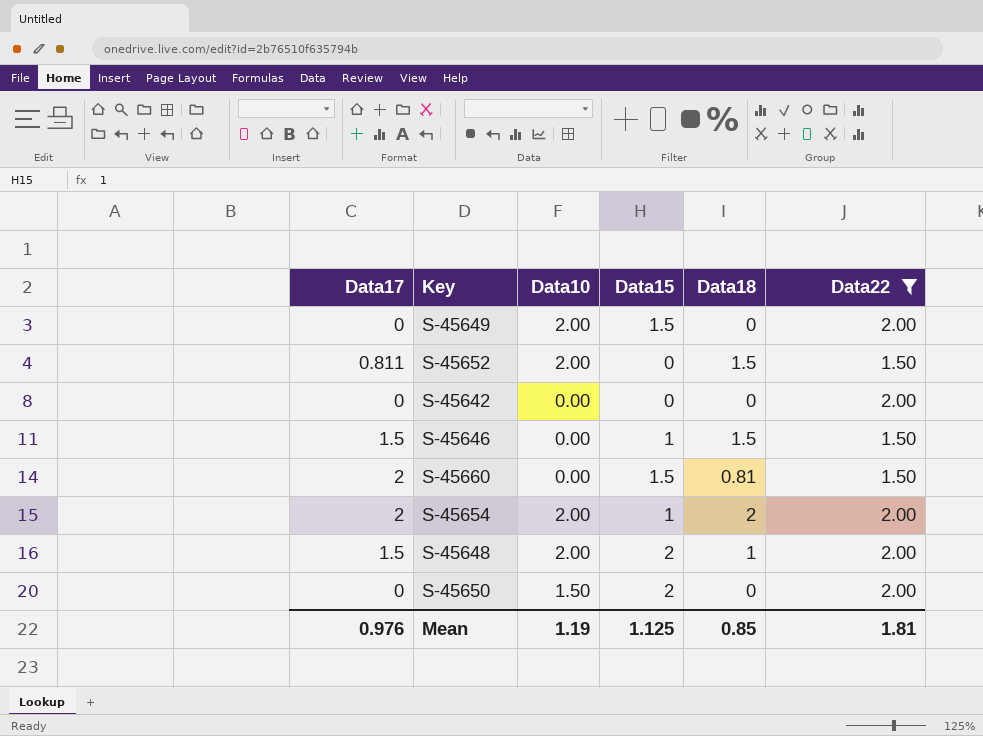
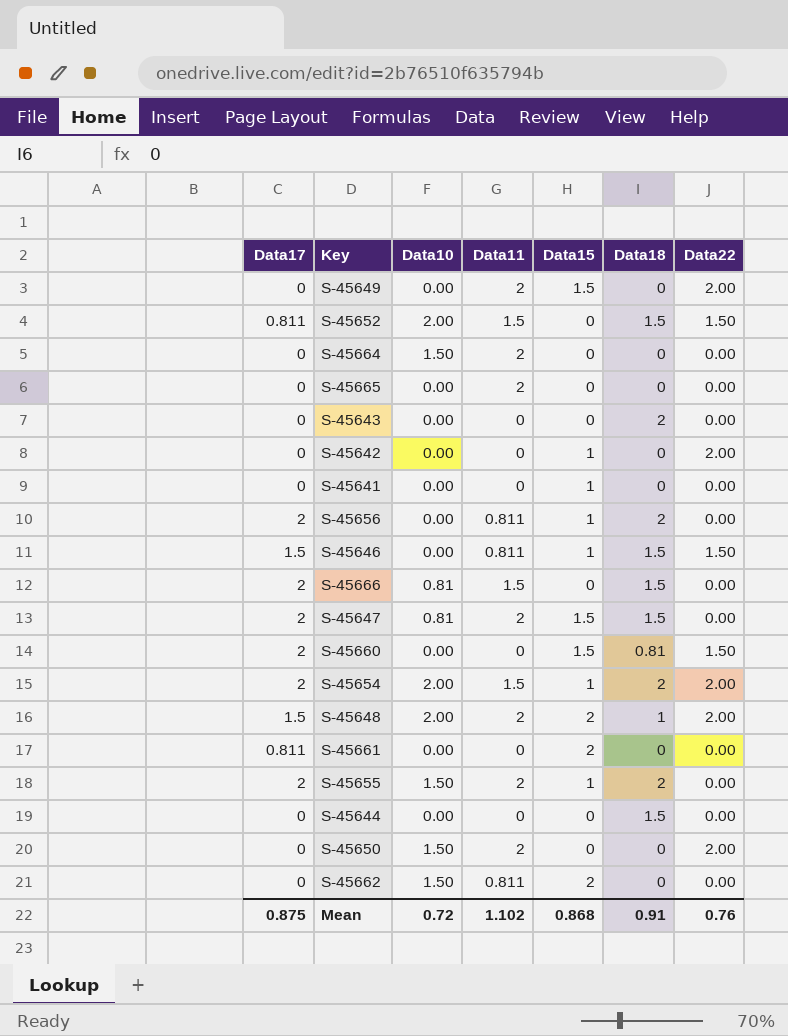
filter: Data22 != 0.00 -> none
column Data11 | position: none -> 4
S-45649 | Data10: 2.00 -> 0.00
S-45642 | Data15: 0 -> 1
S-45650 | Data15: 2 -> 0
Mean | Data17: 0.976 -> 0.875
Mean | Data10: 1.19 -> 0.72
Mean | Data15: 1.125 -> 0.868
Mean | Data18: 0.85 -> 0.91
Mean | Data22: 1.81 -> 0.76

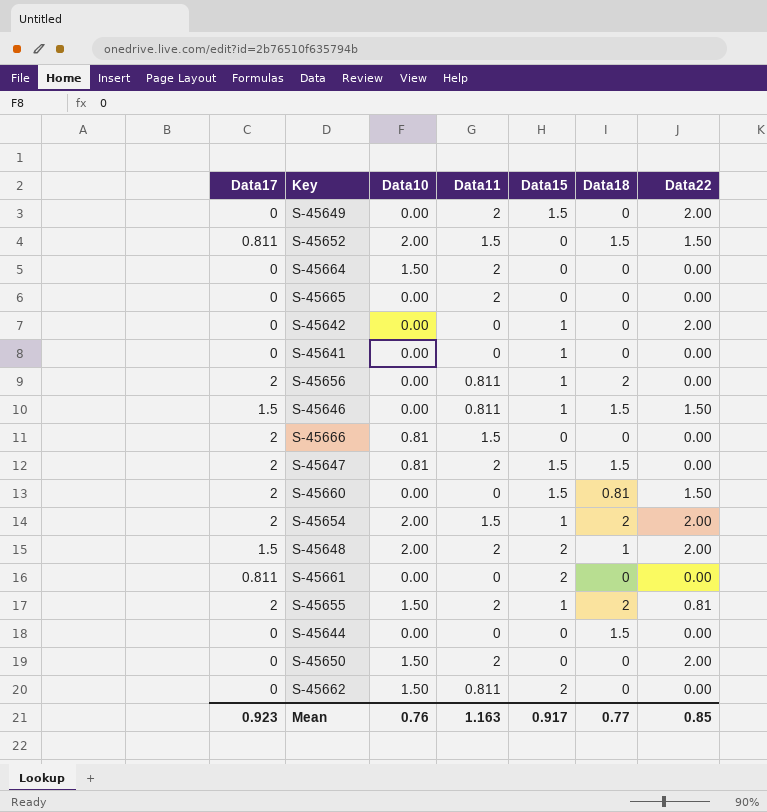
row S-45643: 0 | 0.00 | 0 | 0 | 2 | 0.00 -> none
S-45666 | Data18: 1.5 -> 0
S-45655 | Data22: 0.00 -> 0.81
Mean | Data17: 0.875 -> 0.923
Mean | Data10: 0.72 -> 0.76
Mean | Data11: 1.102 -> 1.163
Mean | Data15: 0.868 -> 0.917
Mean | Data18: 0.91 -> 0.77
Mean | Data22: 0.76 -> 0.85

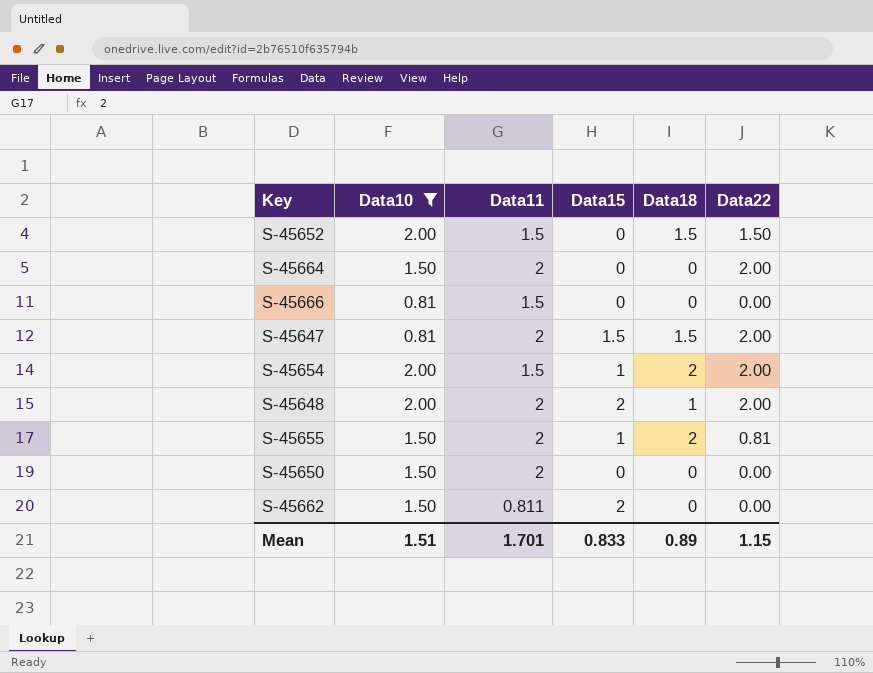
filter: none -> Data10 != 0.00
column Data17 | position: 1 -> none
S-45664 | Data22: 0.00 -> 2.00
S-45647 | Data22: 0.00 -> 2.00
S-45650 | Data22: 2.00 -> 0.00
Mean | Data10: 0.76 -> 1.51
Mean | Data11: 1.163 -> 1.701
Mean | Data15: 0.917 -> 0.833
Mean | Data18: 0.77 -> 0.89
Mean | Data22: 0.85 -> 1.15

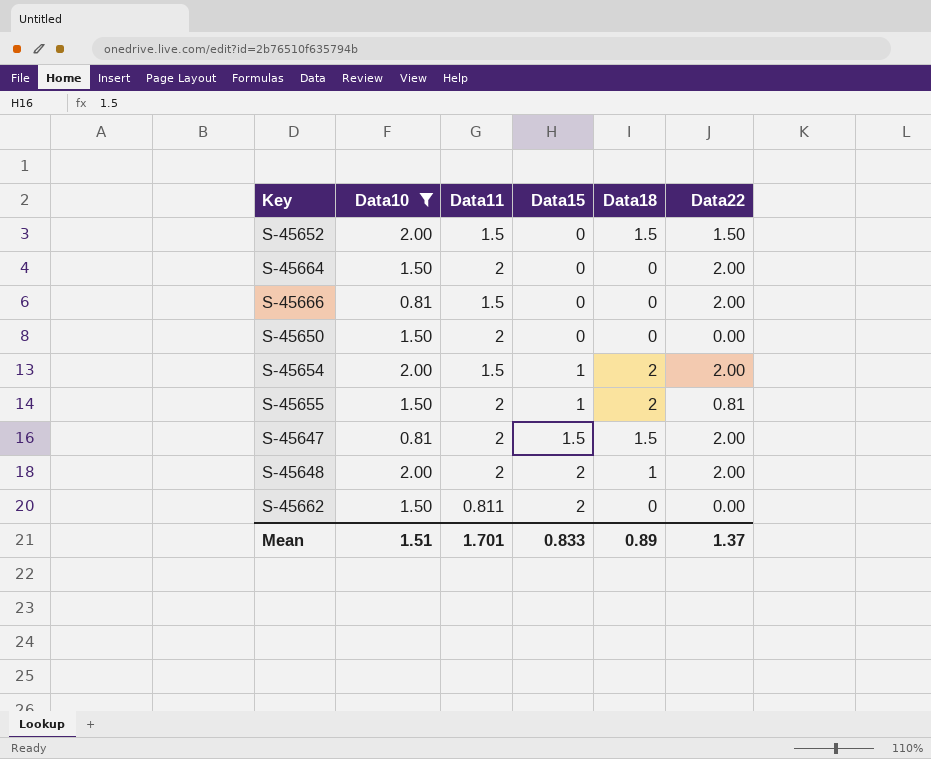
row order: none -> Data15 ascending
S-45666 | Data22: 0.00 -> 2.00
Mean | Data22: 1.15 -> 1.37

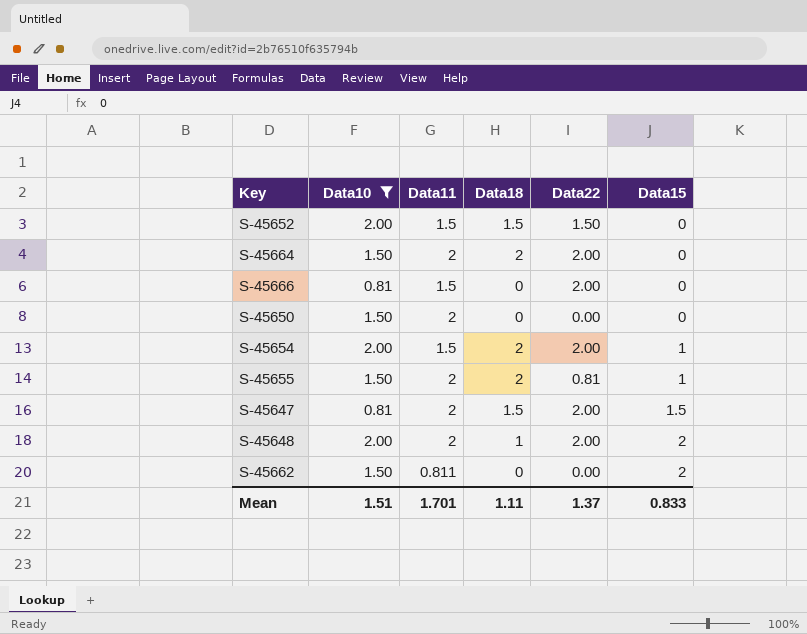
column Data15 | position: 4 -> 6
S-45664 | Data18: 0 -> 2
Mean | Data18: 0.89 -> 1.11

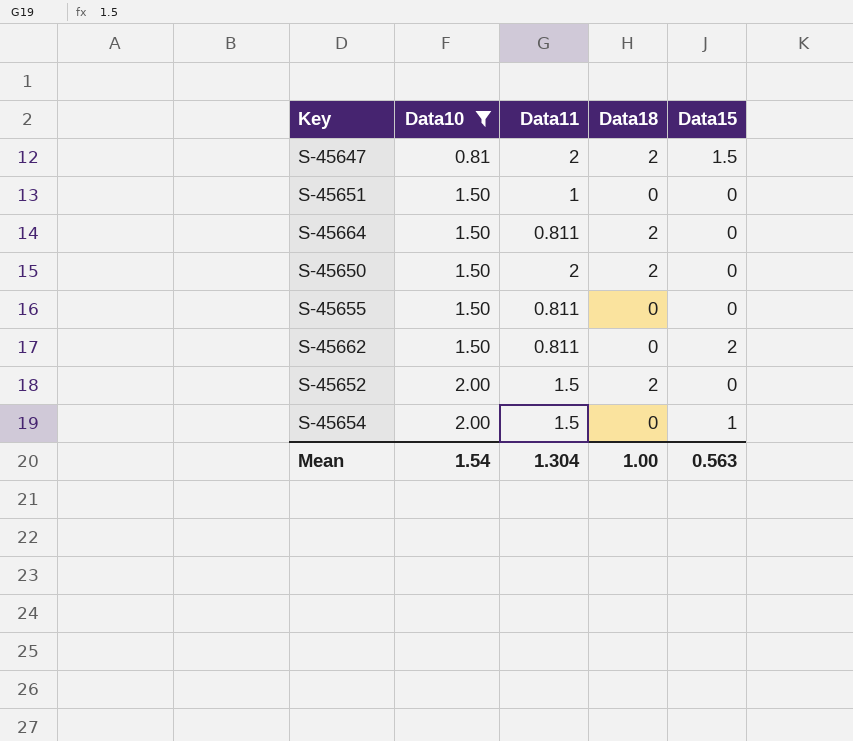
row order: Data15 ascending -> Data10 ascending
column Data22 | position: 5 -> none
row S-45666: 0.81 | 1.5 | 0 | 2.00 | 0 -> none
row S-45648: 2.00 | 2 | 1 | 2.00 | 2 -> none
S-45647 | Data18: 1.5 -> 2
row S-45651: none -> 1.50 | 1 | 0 | 0
S-45664 | Data11: 2 -> 0.811
S-45650 | Data18: 0 -> 2
S-45655 | Data11: 2 -> 0.811
S-45655 | Data18: 2 -> 0
S-45655 | Data15: 1 -> 0
S-45652 | Data18: 1.5 -> 2
S-45654 | Data18: 2 -> 0
Mean | Data10: 1.51 -> 1.54
Mean | Data11: 1.701 -> 1.304
Mean | Data18: 1.11 -> 1.00
Mean | Data15: 0.833 -> 0.563

